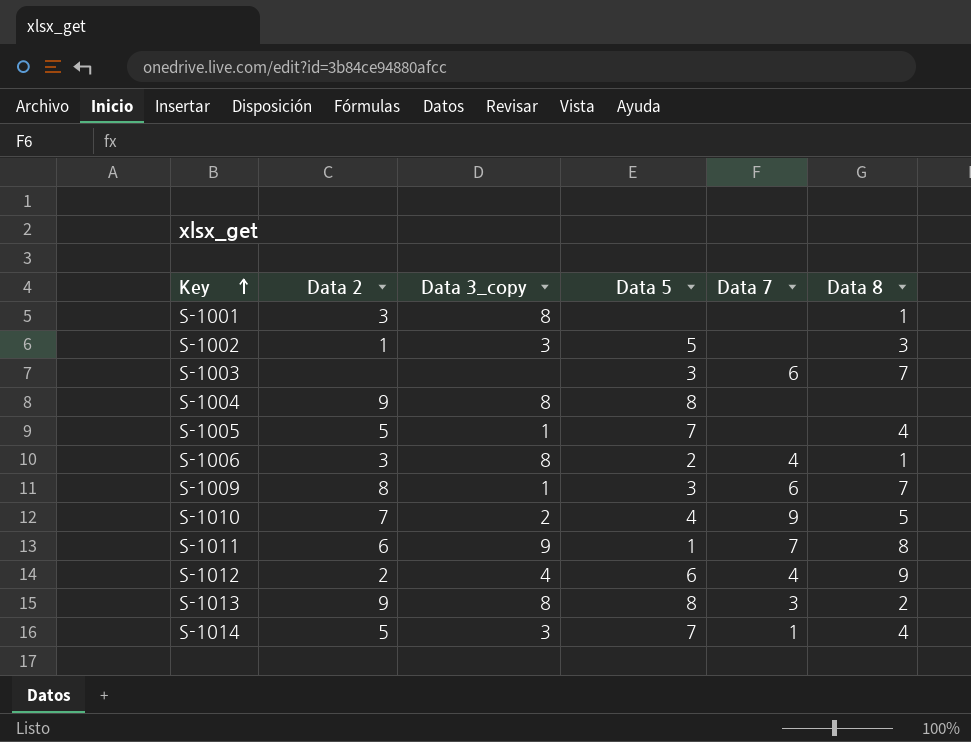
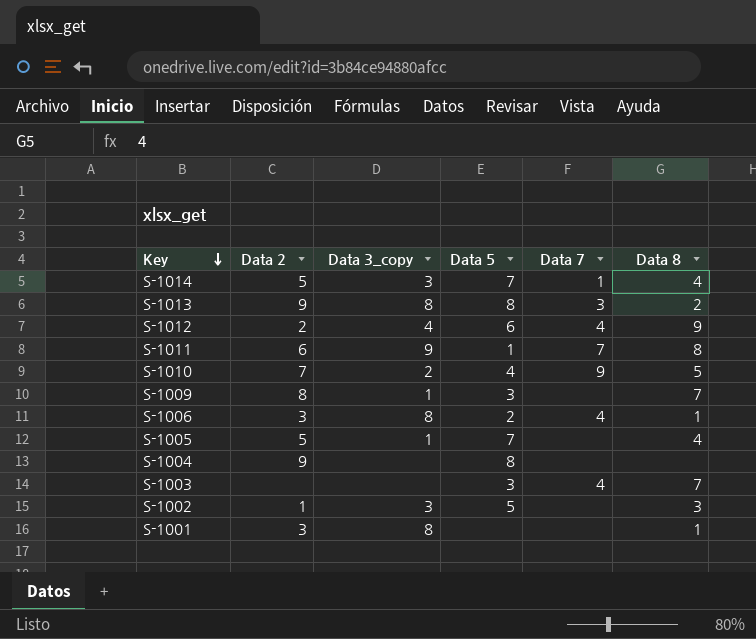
row order: Key ascending -> Key descending
S-1009 | Data 7: 6 -> none
S-1004 | Data 3_copy: 8 -> none
S-1003 | Data 7: 6 -> 4

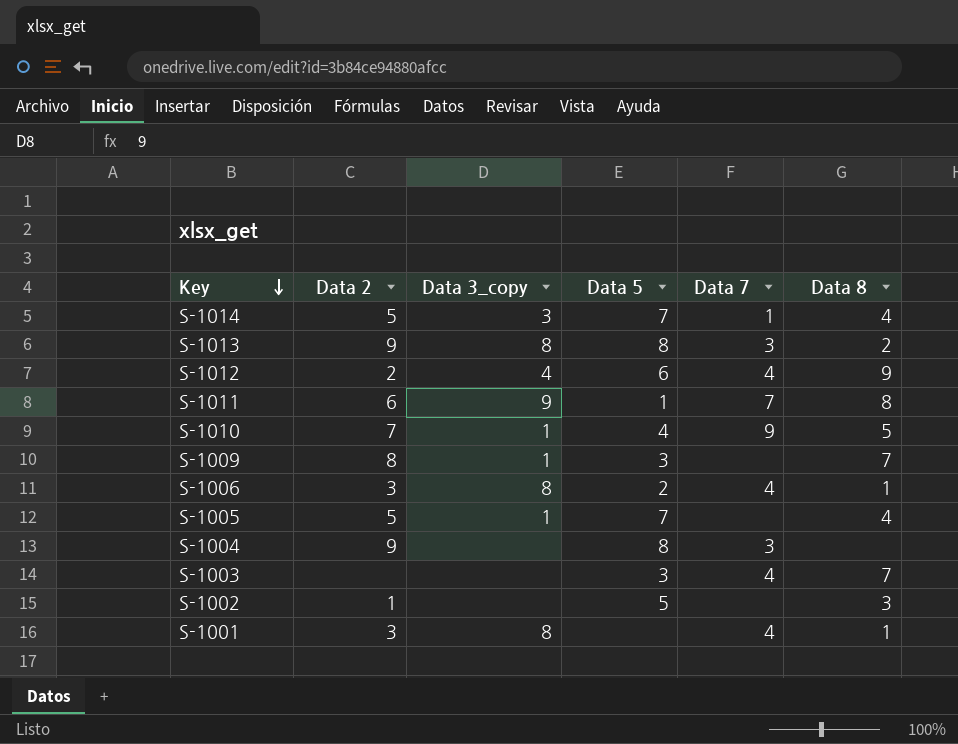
S-1010 | Data 3_copy: 2 -> 1
S-1004 | Data 7: none -> 3
S-1002 | Data 3_copy: 3 -> none
S-1001 | Data 7: none -> 4

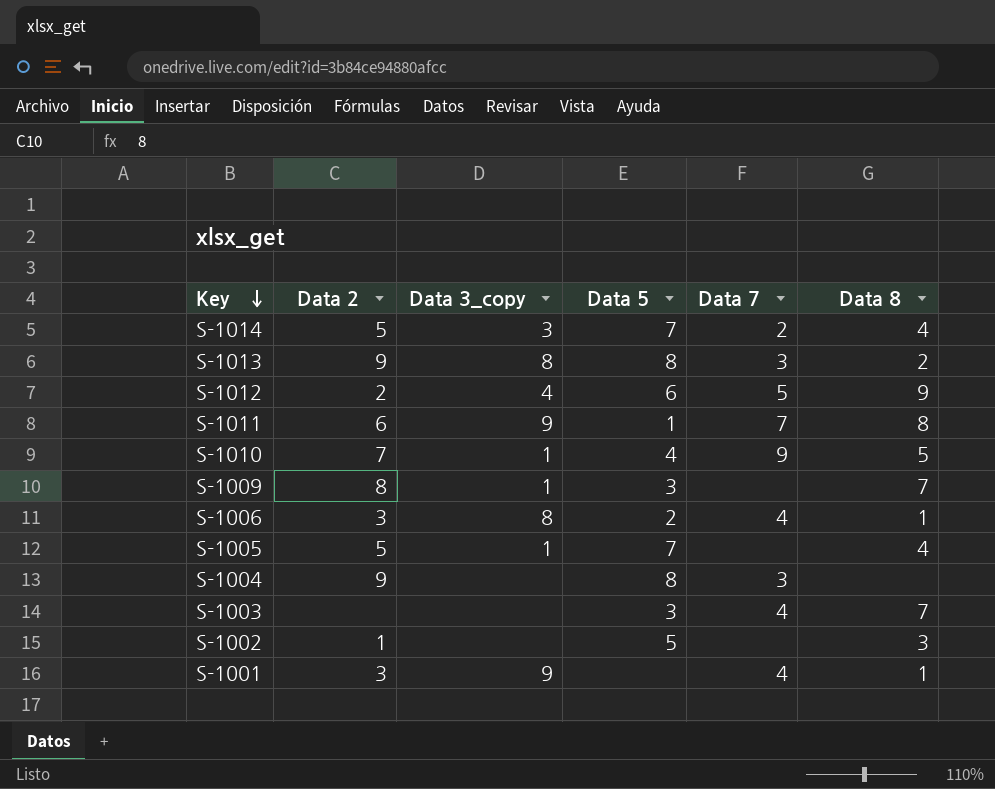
S-1014 | Data 7: 1 -> 2
S-1012 | Data 7: 4 -> 5
S-1001 | Data 3_copy: 8 -> 9

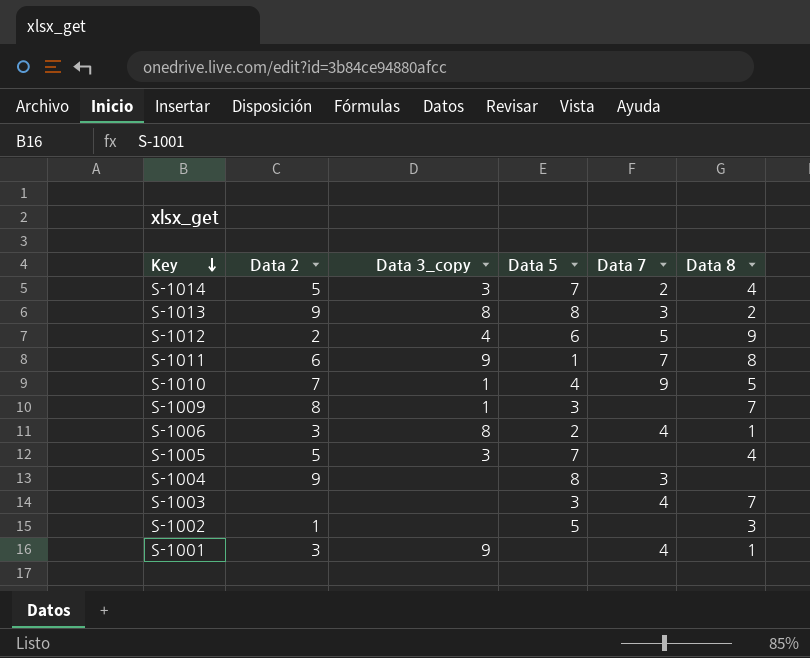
S-1005 | Data 3_copy: 1 -> 3

